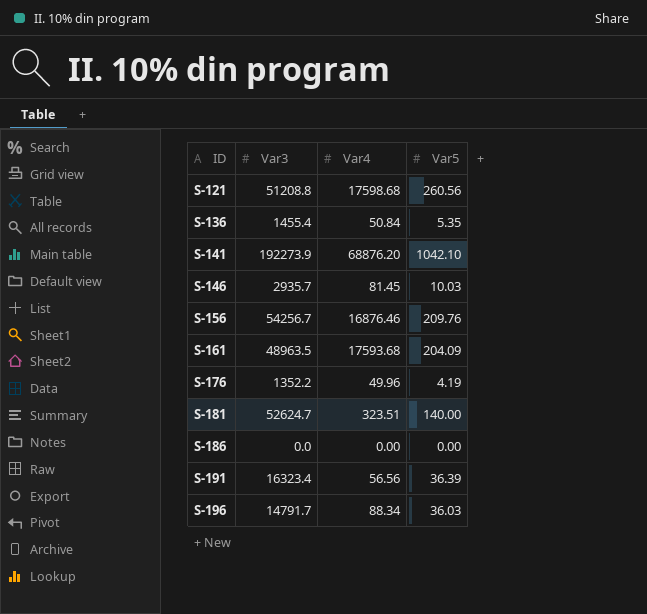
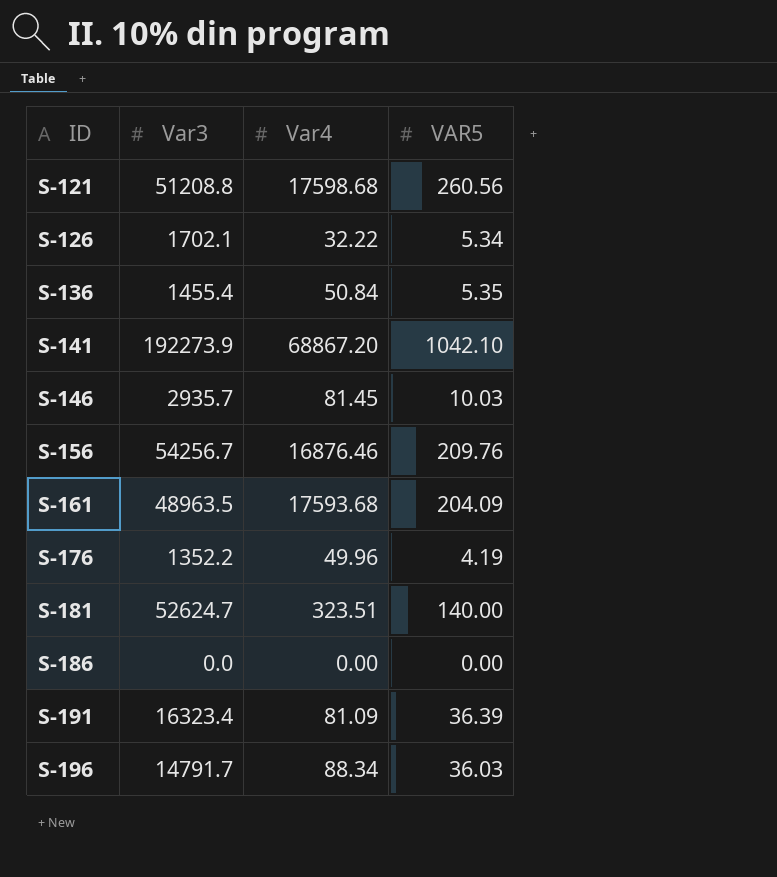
column name: Var5 -> VAR5
row S-126: none -> 1702.1 | 32.22 | 5.34
S-141 | Var4: 68876.20 -> 68867.20
S-191 | Var4: 56.56 -> 81.09

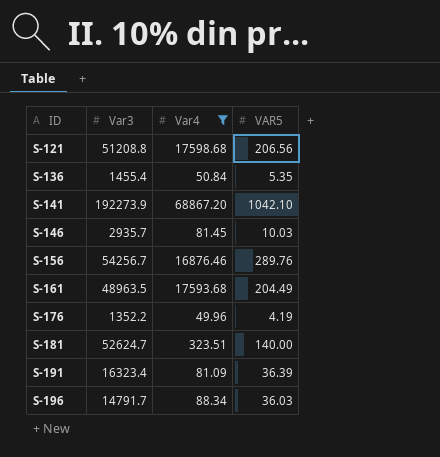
filter: none -> Var4 >= 49.96
S-121 | VAR5: 260.56 -> 206.56
S-156 | VAR5: 209.76 -> 289.76
S-161 | VAR5: 204.09 -> 204.49

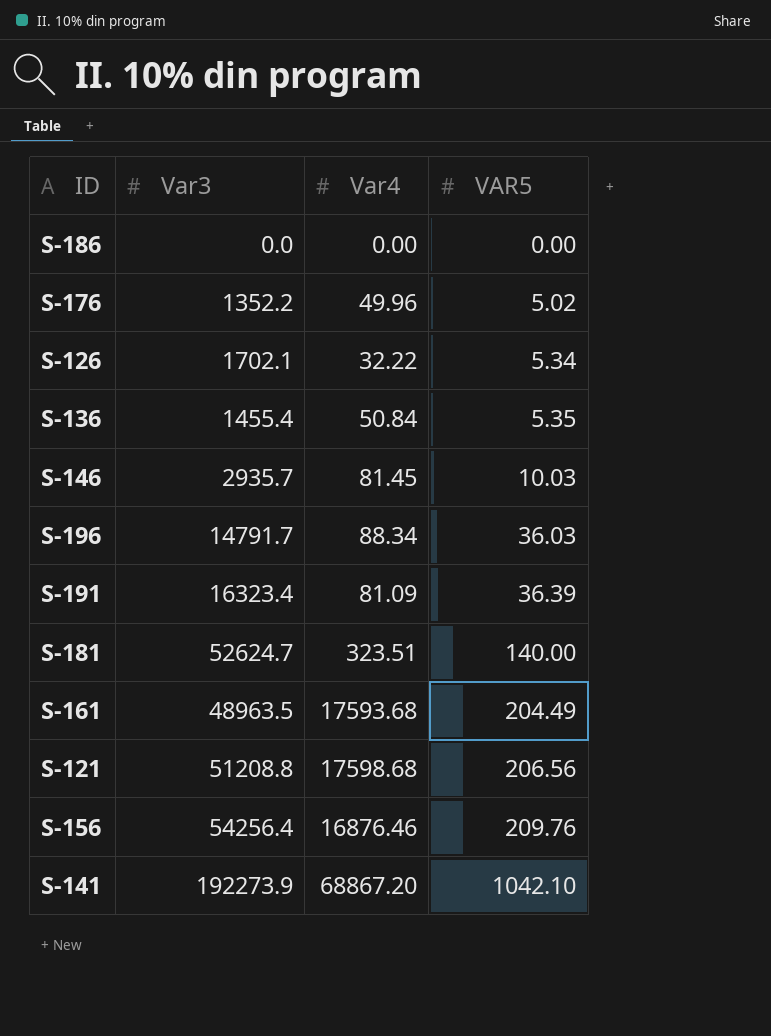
filter: Var4 >= 49.96 -> none
row order: ID ascending -> VAR5 ascending
S-176 | VAR5: 4.19 -> 5.02
S-156 | Var3: 54256.7 -> 54256.4
S-156 | VAR5: 289.76 -> 209.76

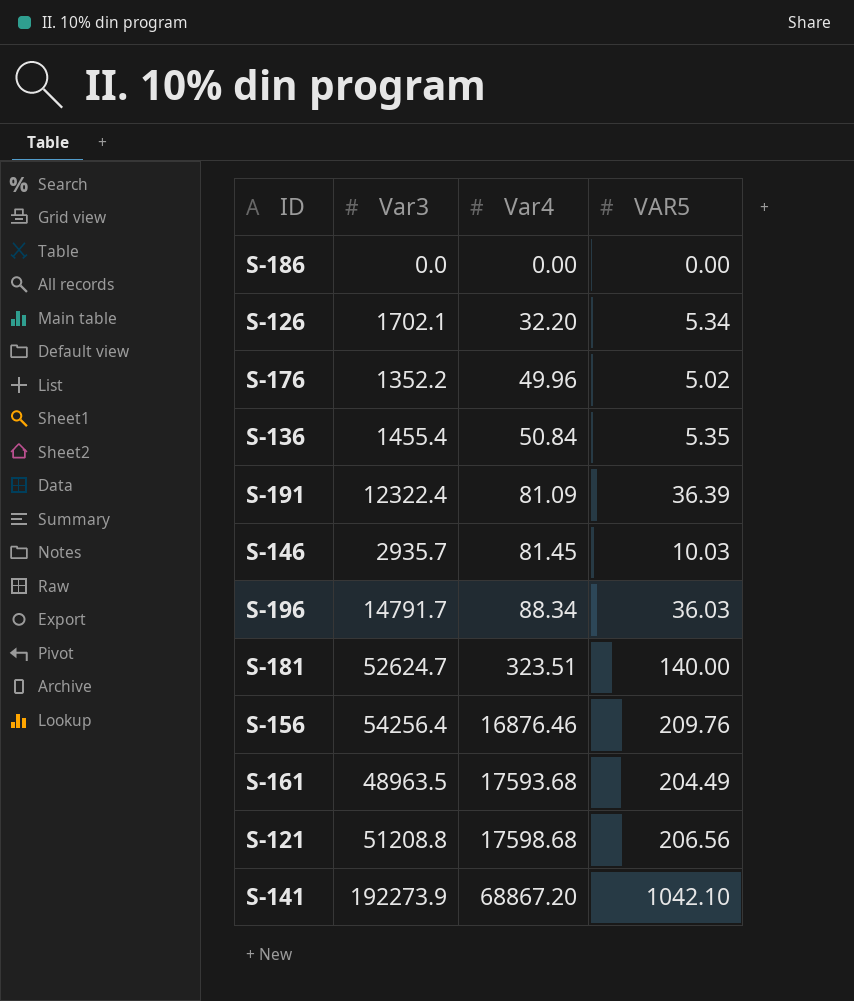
row order: VAR5 ascending -> Var4 ascending
S-126 | Var4: 32.22 -> 32.20
S-191 | Var3: 16323.4 -> 12322.4

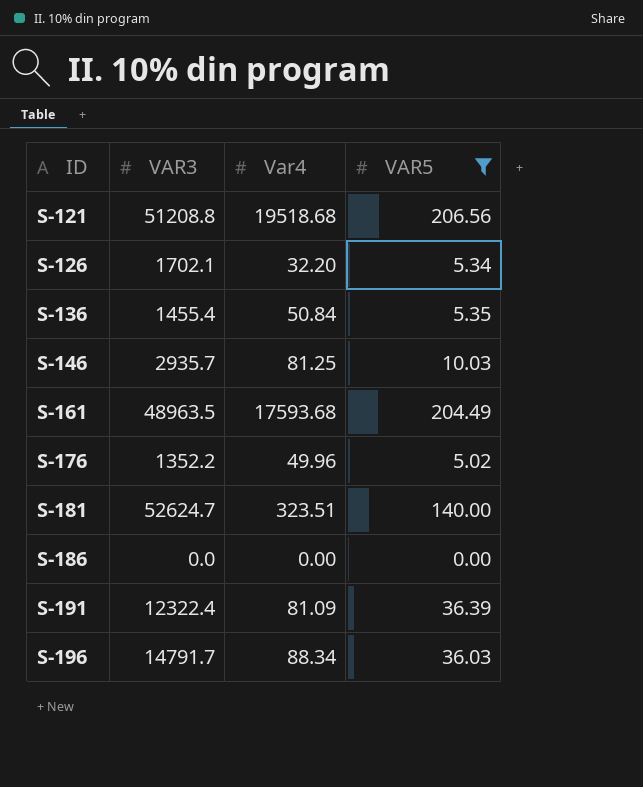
filter: none -> VAR5 <= 206.56
row order: Var4 ascending -> ID ascending
column name: Var3 -> VAR3
S-121 | Var4: 17598.68 -> 19518.68
S-146 | Var4: 81.45 -> 81.25

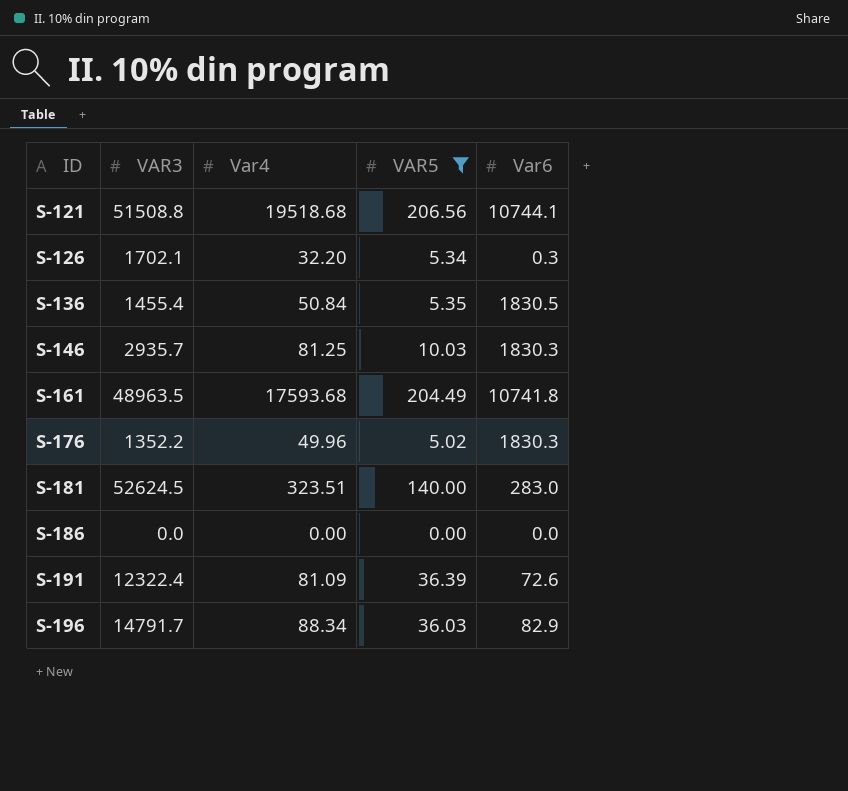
column Var6 | position: none -> 5
S-121 | VAR3: 51208.8 -> 51508.8
S-181 | VAR3: 52624.7 -> 52624.5

